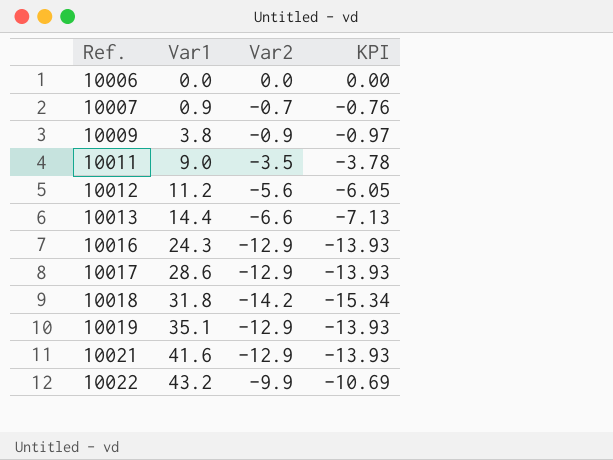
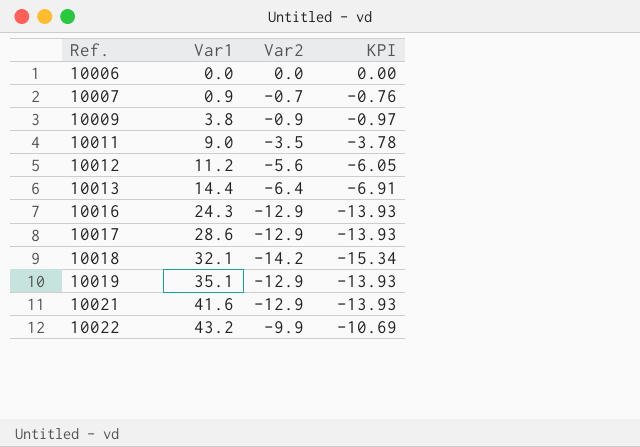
10013 | Var2: -6.6 -> -6.4
10013 | KPI: -7.13 -> -6.91
10018 | Var1: 31.8 -> 32.1

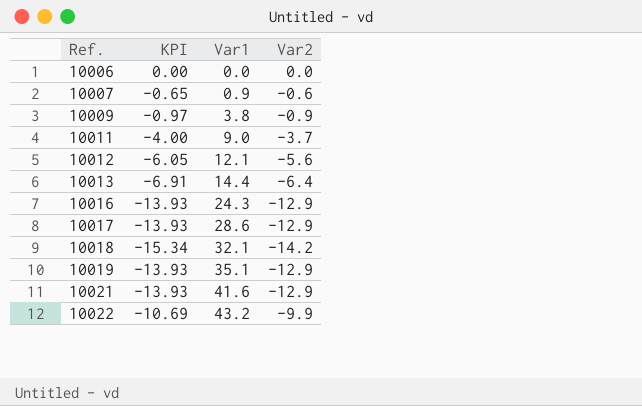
column KPI | position: 4 -> 2
10007 | KPI: -0.76 -> -0.65
10007 | Var2: -0.7 -> -0.6
10011 | KPI: -3.78 -> -4.00
10011 | Var2: -3.5 -> -3.7
10012 | Var1: 11.2 -> 12.1

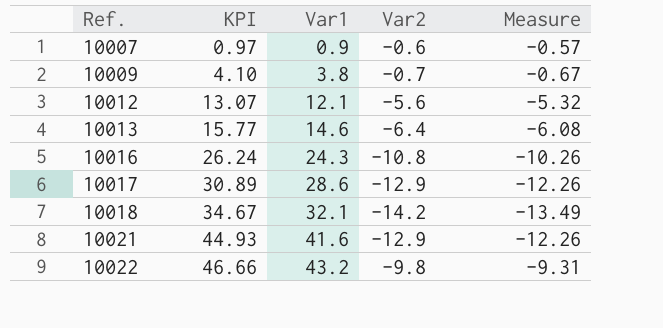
column KPI | formula: [Var2] * 1.08 -> [Var1] * 1.08
column Measure | formula: none -> [Var2] * 0.95
row 10006: 0.00 | 0.0 | 0.0 -> none
row 10011: -4.00 | 9.0 | -3.7 -> none
row 10019: -13.93 | 35.1 | -12.9 -> none
10009 | Var2: -0.9 -> -0.7
10013 | Var1: 14.4 -> 14.6
10016 | Var2: -12.9 -> -10.8
10022 | Var2: -9.9 -> -9.8

